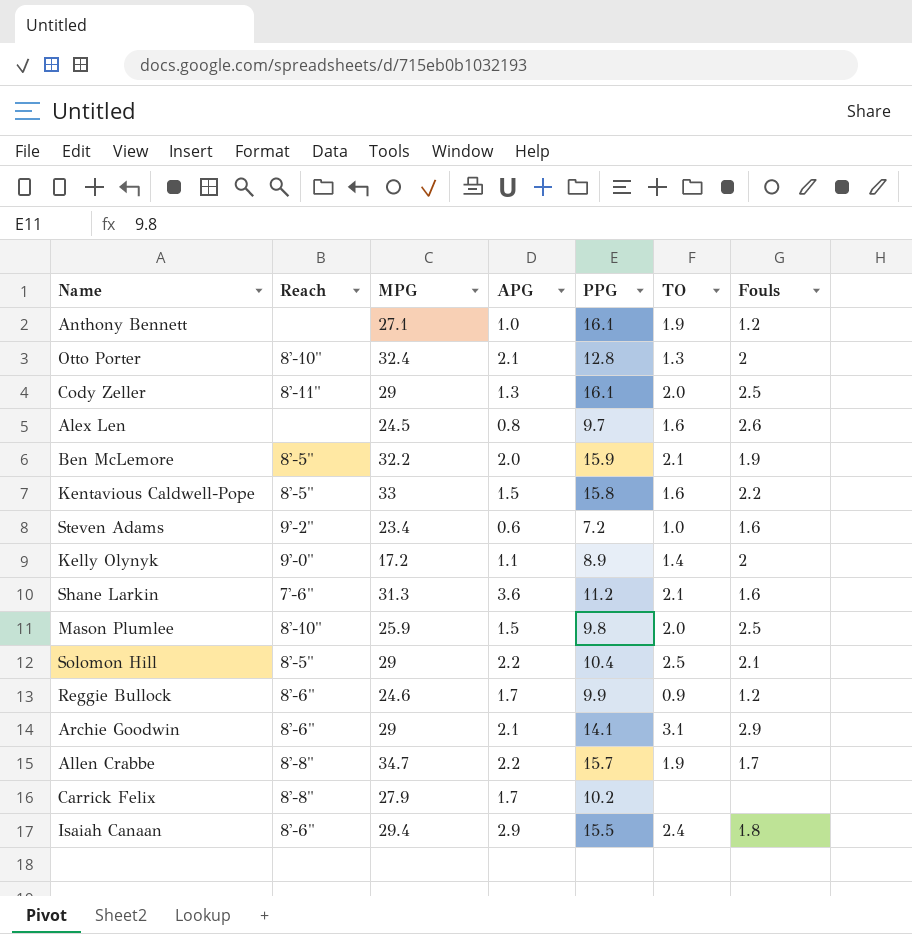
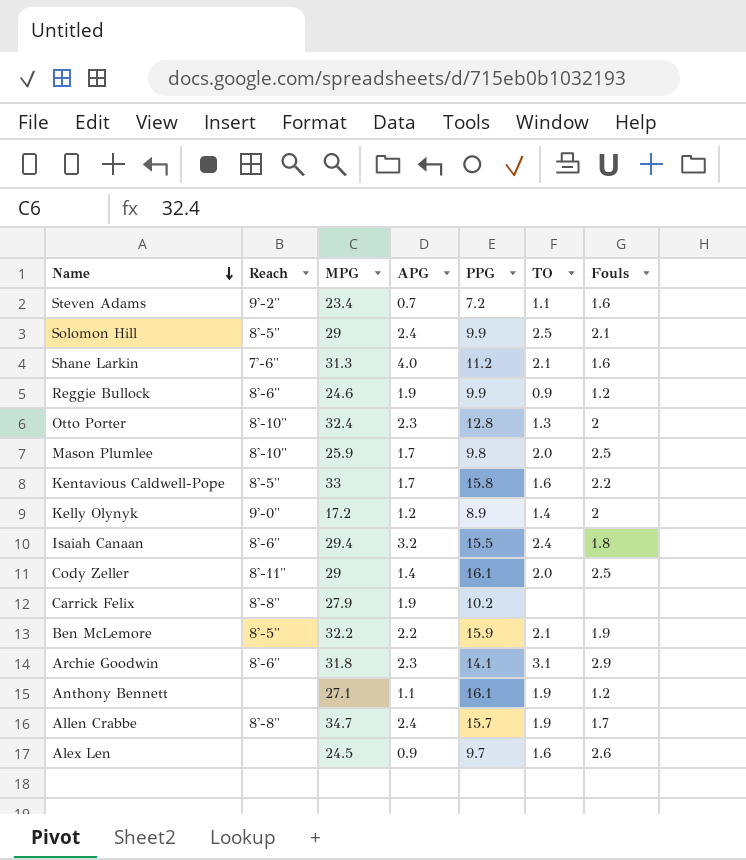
row order: none -> Name descending
Steven Adams | APG: 0.6 -> 0.7
Steven Adams | TO: 1.0 -> 1.1
Solomon Hill | APG: 2.2 -> 2.4
Solomon Hill | PPG: 10.4 -> 9.9
Shane Larkin | APG: 3.6 -> 4.0
Reggie Bullock | APG: 1.7 -> 1.9
Otto Porter | APG: 2.1 -> 2.3
Mason Plumlee | APG: 1.5 -> 1.7
Kentavious Caldwell-Pope | APG: 1.5 -> 1.7
Kelly Olynyk | APG: 1.1 -> 1.2
Isaiah Canaan | APG: 2.9 -> 3.2
Cody Zeller | APG: 1.3 -> 1.4
Carrick Felix | APG: 1.7 -> 1.9
Ben McLemore | APG: 2.0 -> 2.2
Archie Goodwin | MPG: 29 -> 31.8
Archie Goodwin | APG: 2.1 -> 2.3
Anthony Bennett | APG: 1.0 -> 1.1
Allen Crabbe | APG: 2.2 -> 2.4
Alex Len | APG: 0.8 -> 0.9

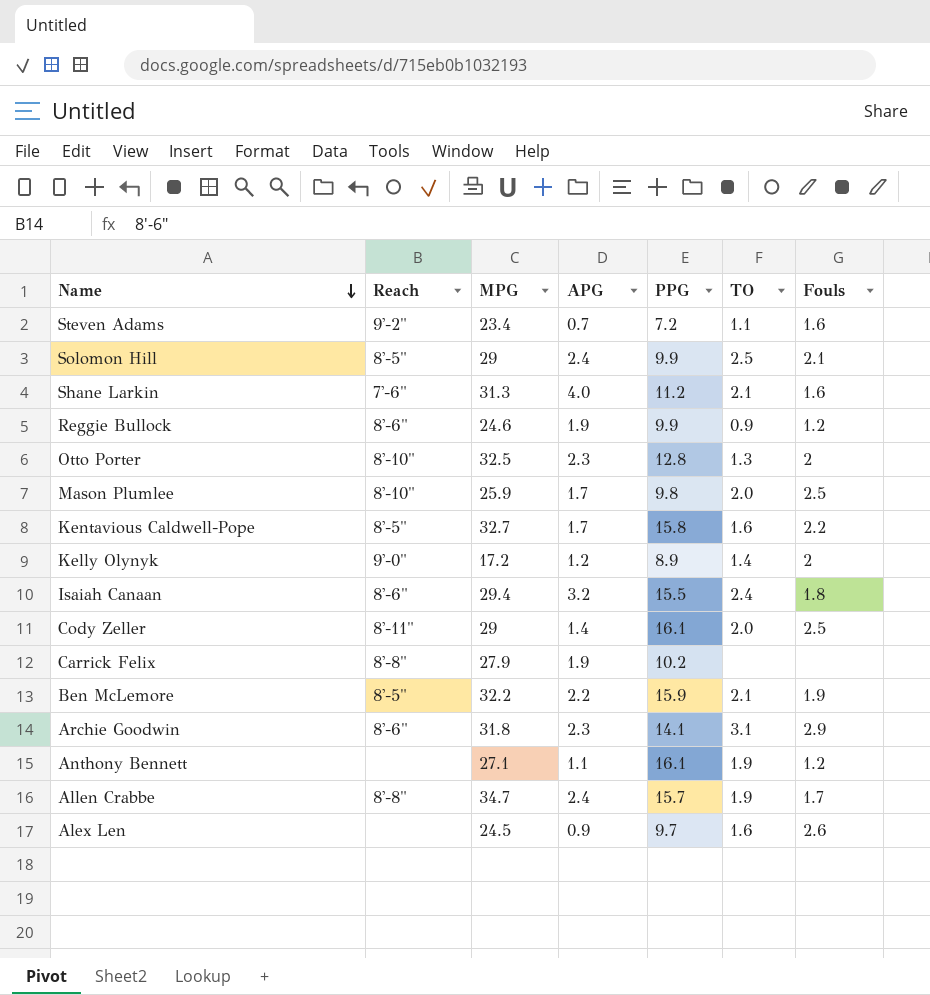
Otto Porter | MPG: 32.4 -> 32.5
Kentavious Caldwell-Pope | MPG: 33 -> 32.7

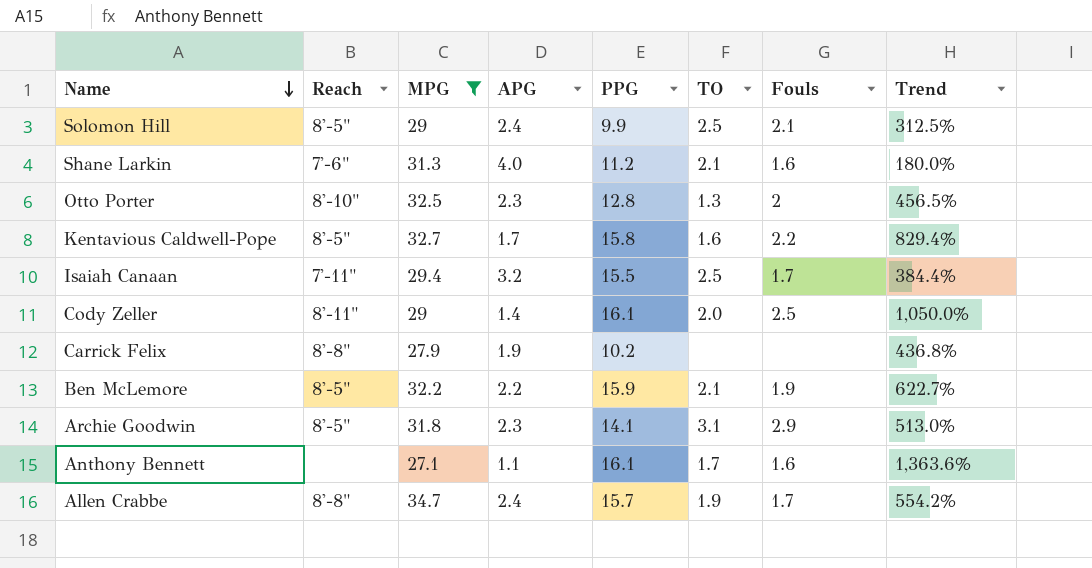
filter: none -> MPG >= 27.1
column Trend | formula: none -> ([PPG] - [APG]) / [APG]
Isaiah Canaan | Reach: 8'-6" -> 7'-11"
Isaiah Canaan | TO: 2.4 -> 2.5
Isaiah Canaan | Fouls: 1.8 -> 1.7
Archie Goodwin | Reach: 8'-6" -> 8'-5"
Anthony Bennett | TO: 1.9 -> 1.7
Anthony Bennett | Fouls: 1.2 -> 1.6

